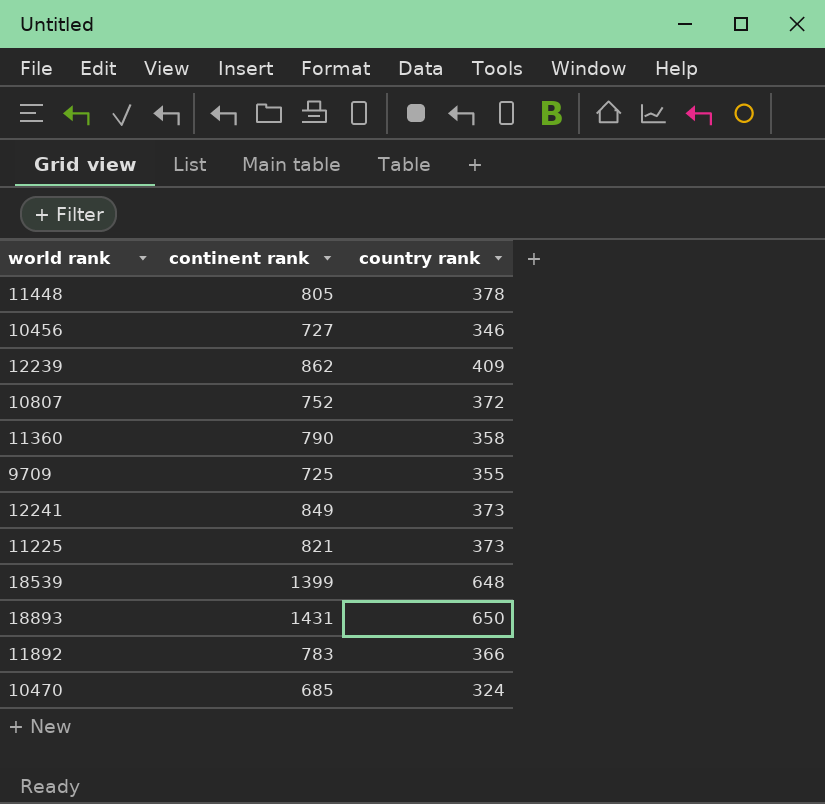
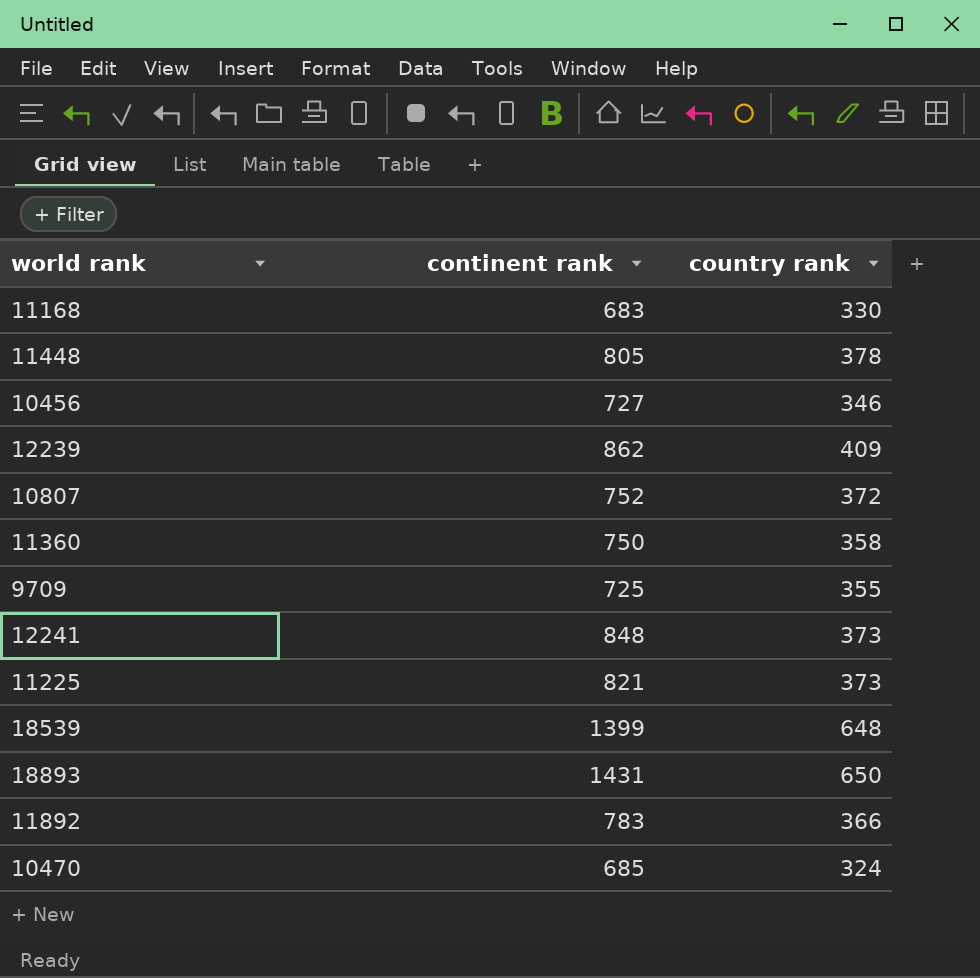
row 11168: none -> 683 | 330
11360 | continent rank: 790 -> 750
12241 | continent rank: 849 -> 848

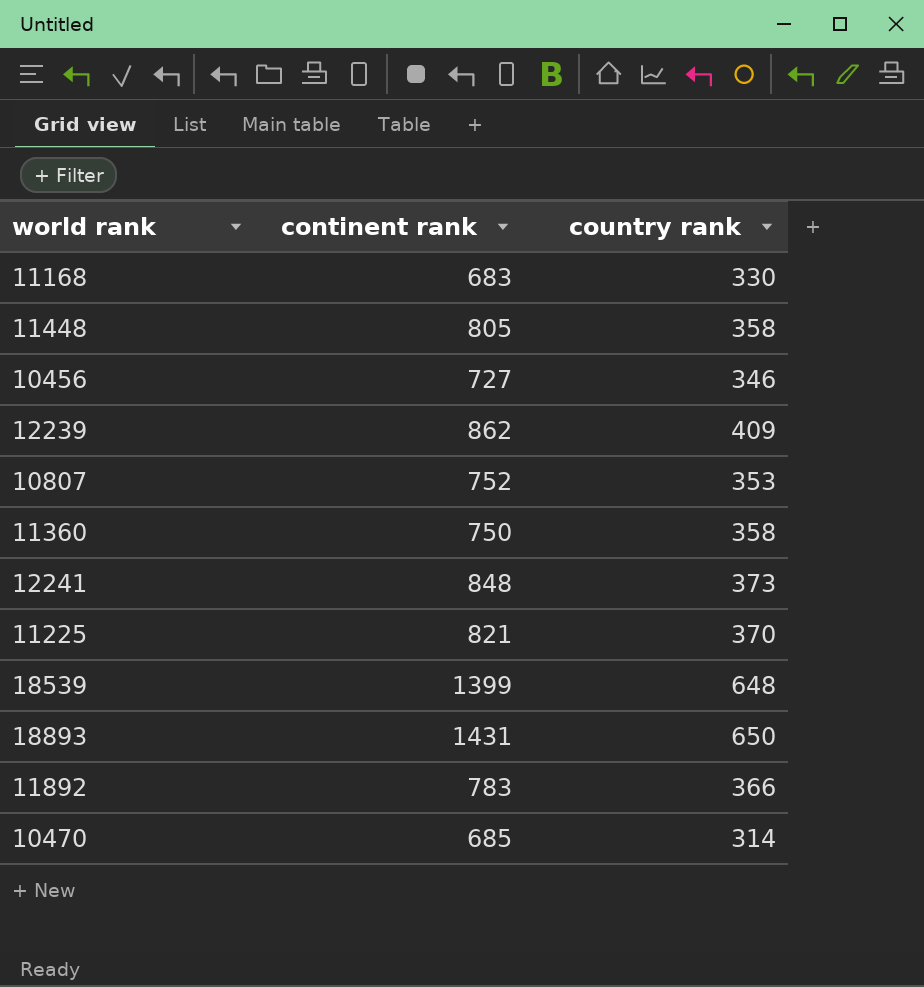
row 9709: 725 | 355 -> none
11448 | country rank: 378 -> 358
10807 | country rank: 372 -> 353
11225 | country rank: 373 -> 370
10470 | country rank: 324 -> 314

